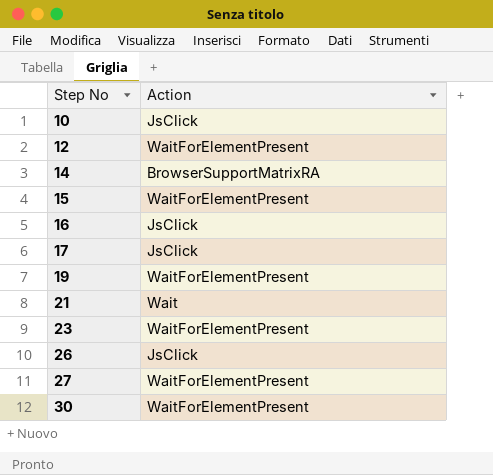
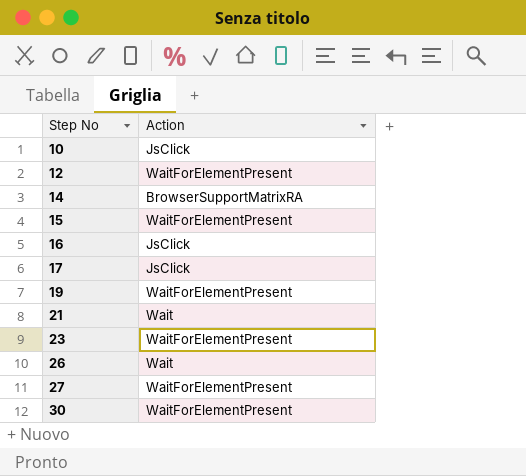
26 | Action: JsClick -> Wait

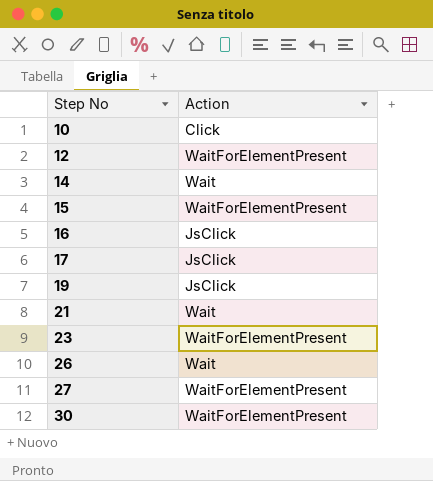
10 | Action: JsClick -> Click
14 | Action: BrowserSupportMatrixRA -> Wait
19 | Action: WaitForElementPresent -> JsClick

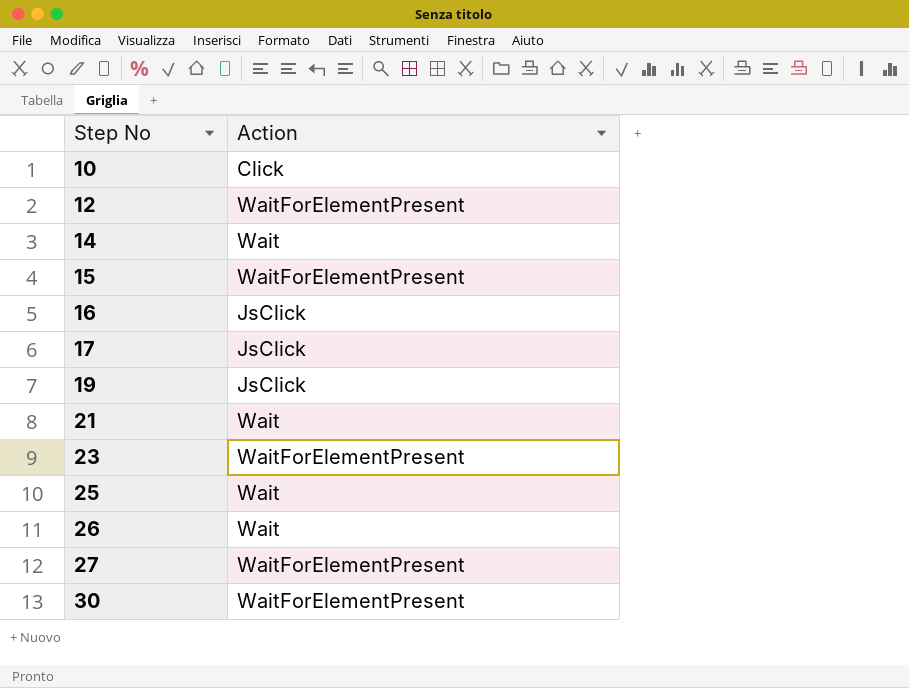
row 25: none -> Wait

